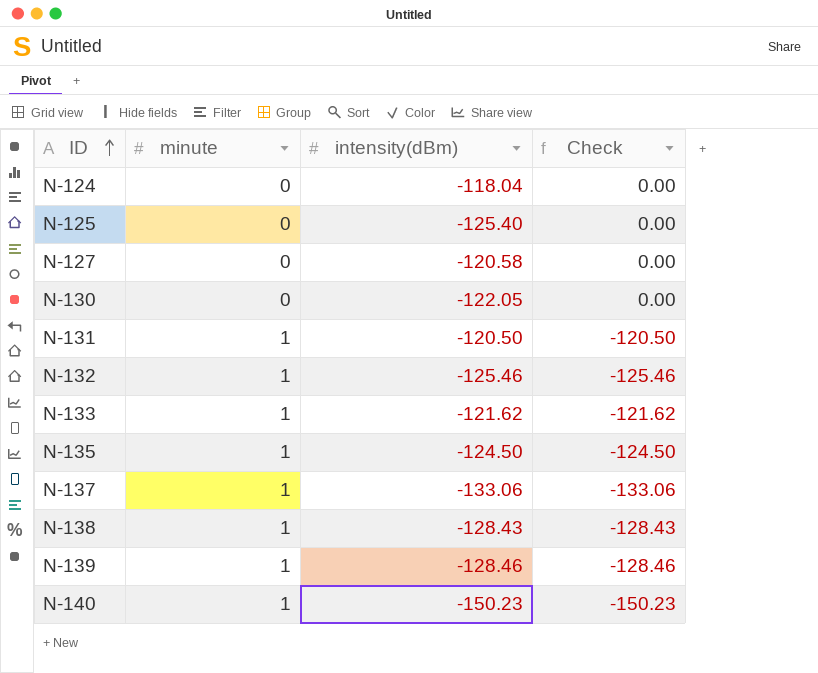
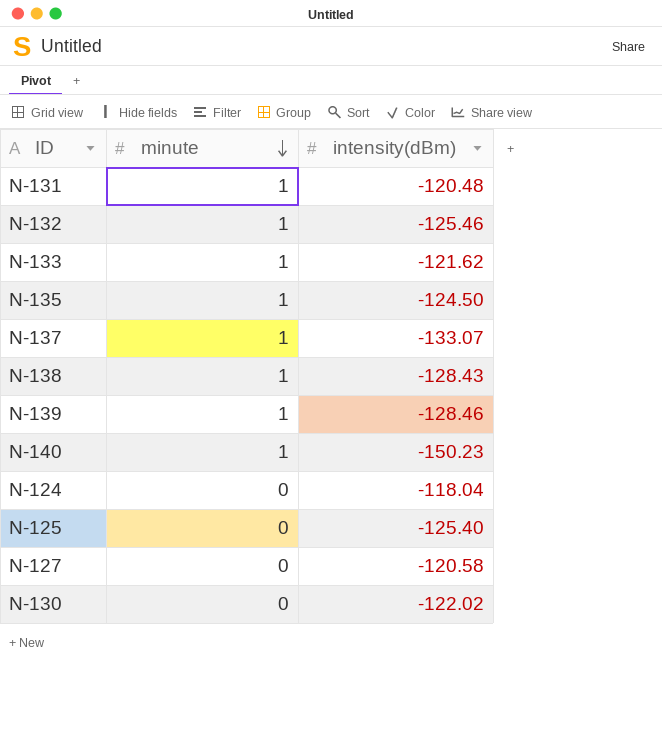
row order: ID ascending -> minute descending
column Check | formula: [minute] * [intensity(dBm)] -> none
N-131 | intensity(dBm): -120.50 -> -120.48
N-137 | intensity(dBm): -133.06 -> -133.07
N-130 | intensity(dBm): -122.05 -> -122.02

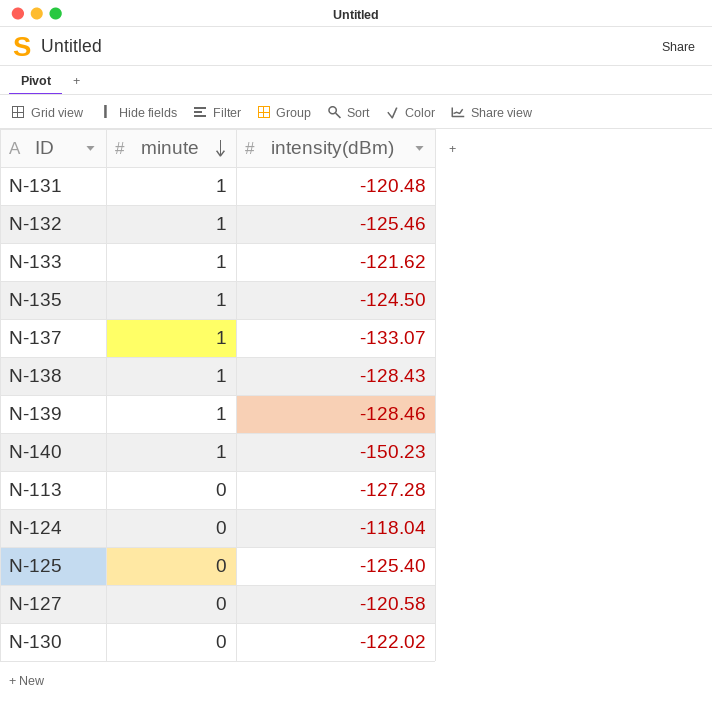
row N-113: none -> 0 | -127.28

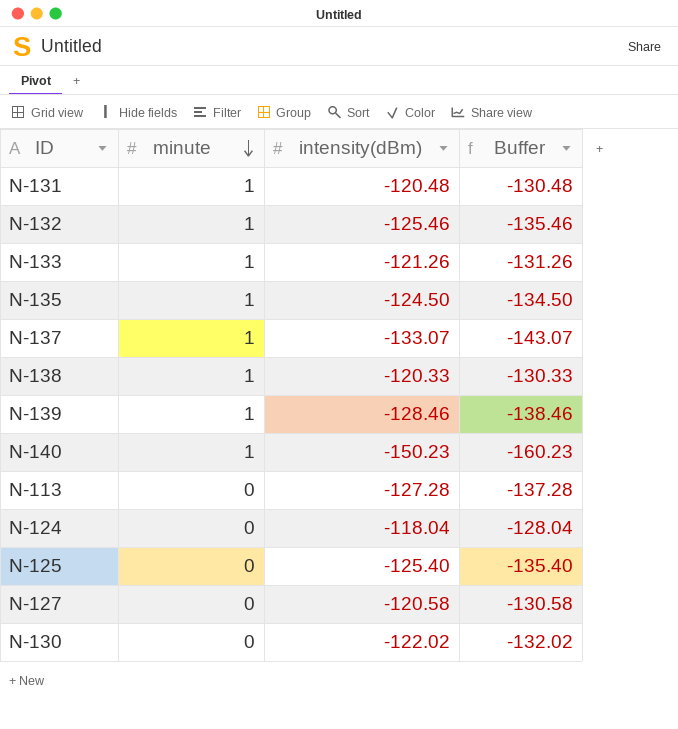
column Buffer | formula: none -> [intensity(dBm)] - 10
N-133 | intensity(dBm): -121.62 -> -121.26
N-138 | intensity(dBm): -128.43 -> -120.33

